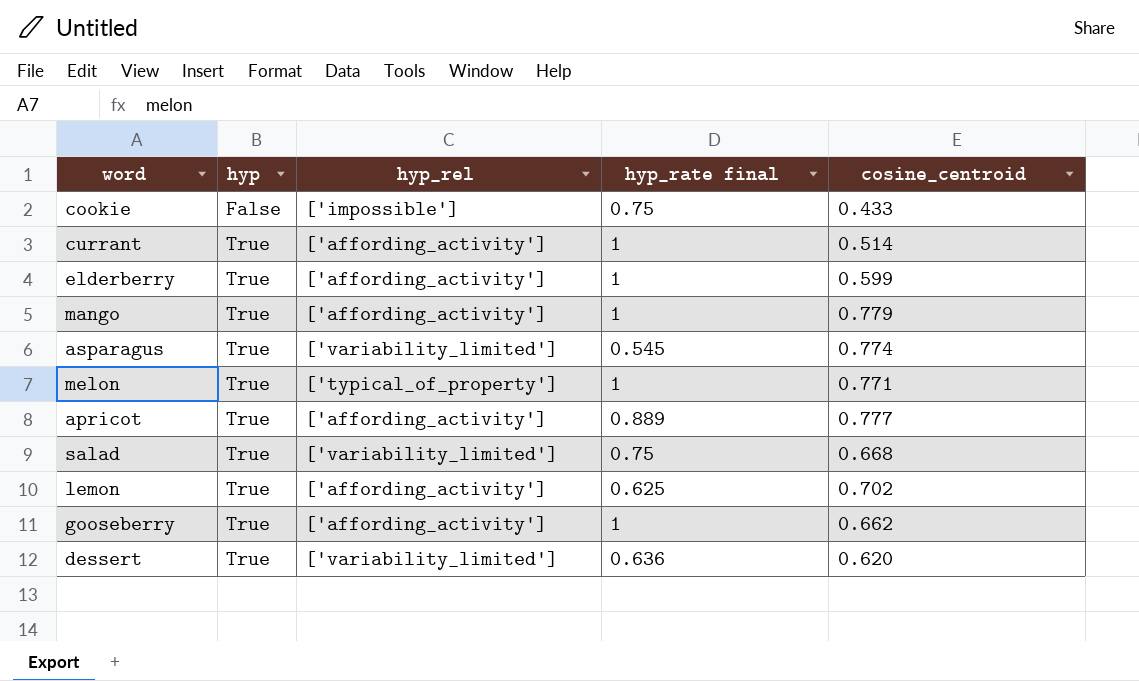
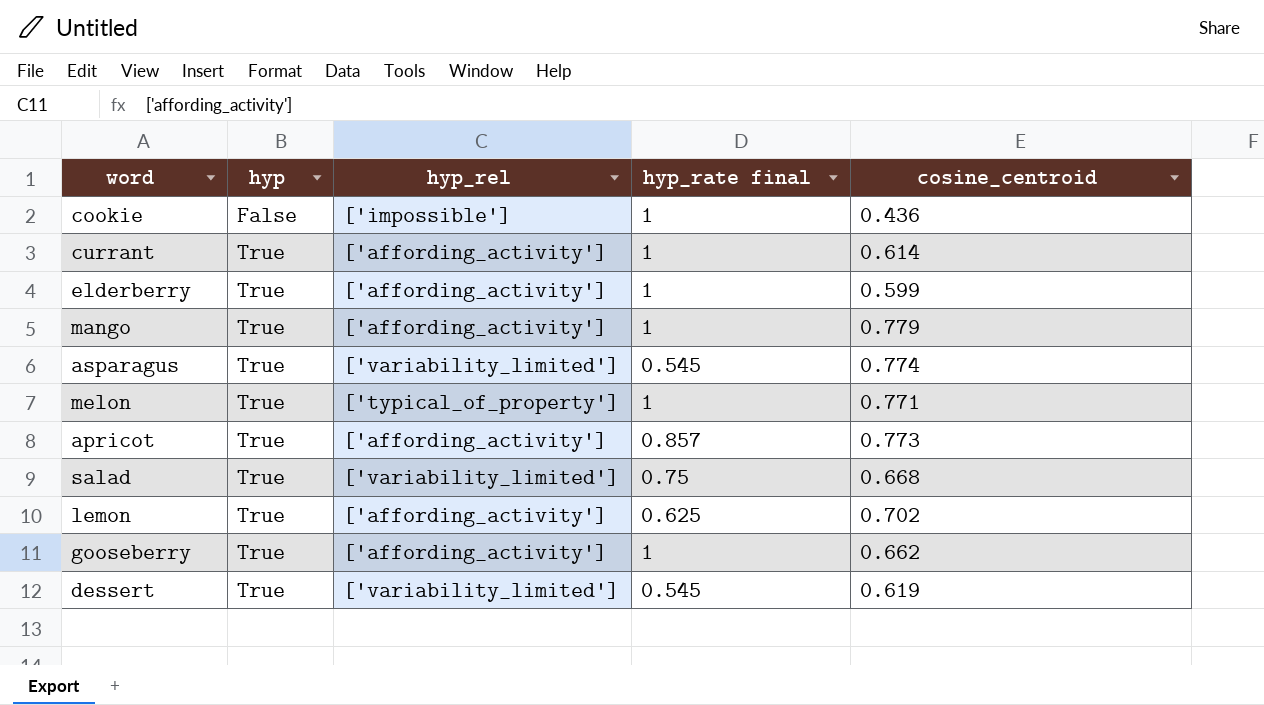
cookie | hyp_rate final: 0.75 -> 1
cookie | cosine_centroid: 0.433 -> 0.436
currant | cosine_centroid: 0.514 -> 0.614
apricot | hyp_rate final: 0.889 -> 0.857
apricot | cosine_centroid: 0.777 -> 0.773
dessert | hyp_rate final: 0.636 -> 0.545
dessert | cosine_centroid: 0.620 -> 0.619

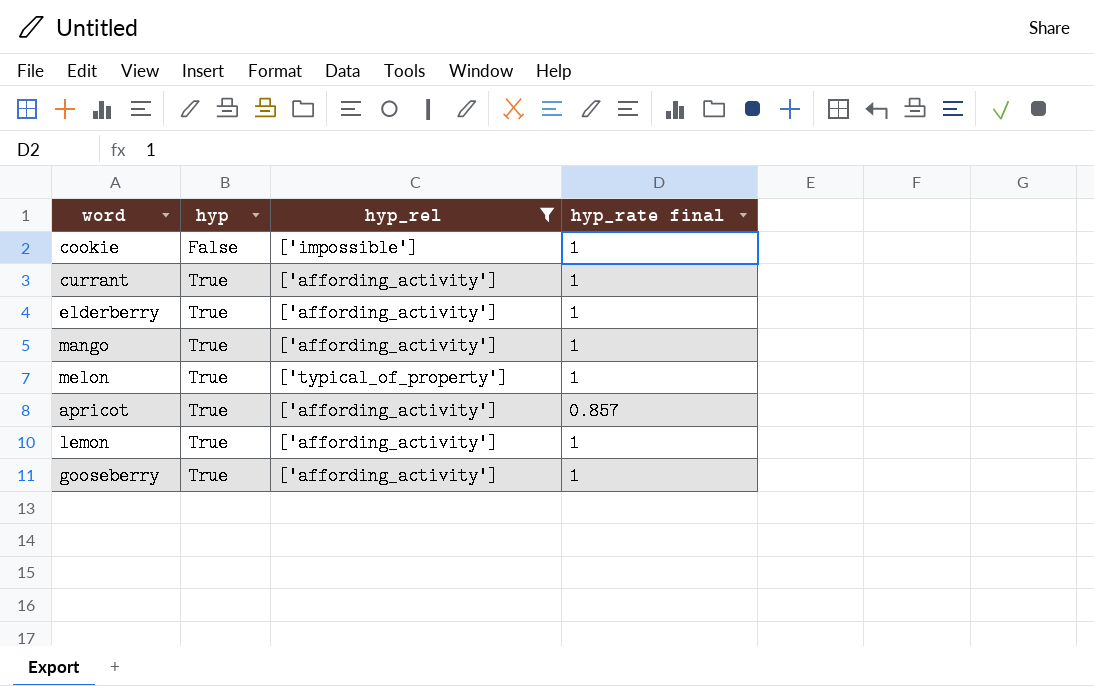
filter: none -> hyp_rel != ['variability_limited']
column cosine_centroid | position: 5 -> none
lemon | hyp_rate final: 0.625 -> 1

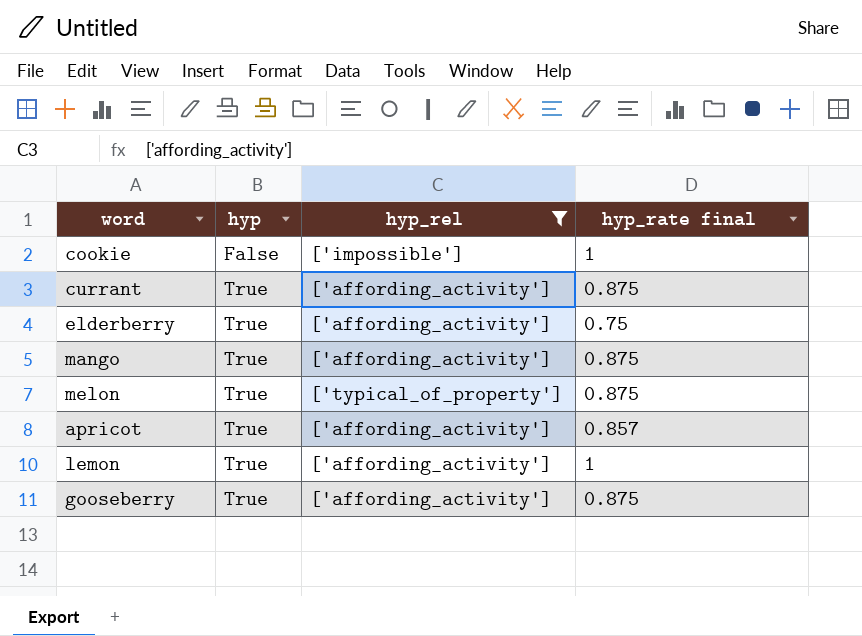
currant | hyp_rate final: 1 -> 0.875
elderberry | hyp_rate final: 1 -> 0.75
mango | hyp_rate final: 1 -> 0.875
melon | hyp_rate final: 1 -> 0.875
gooseberry | hyp_rate final: 1 -> 0.875

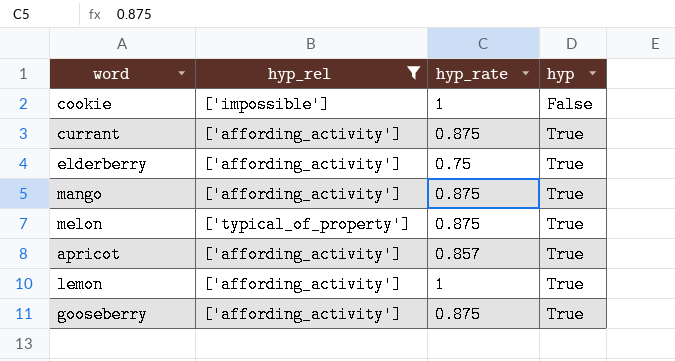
column name: hyp_rate final -> hyp_rate
column hyp | position: 2 -> 4

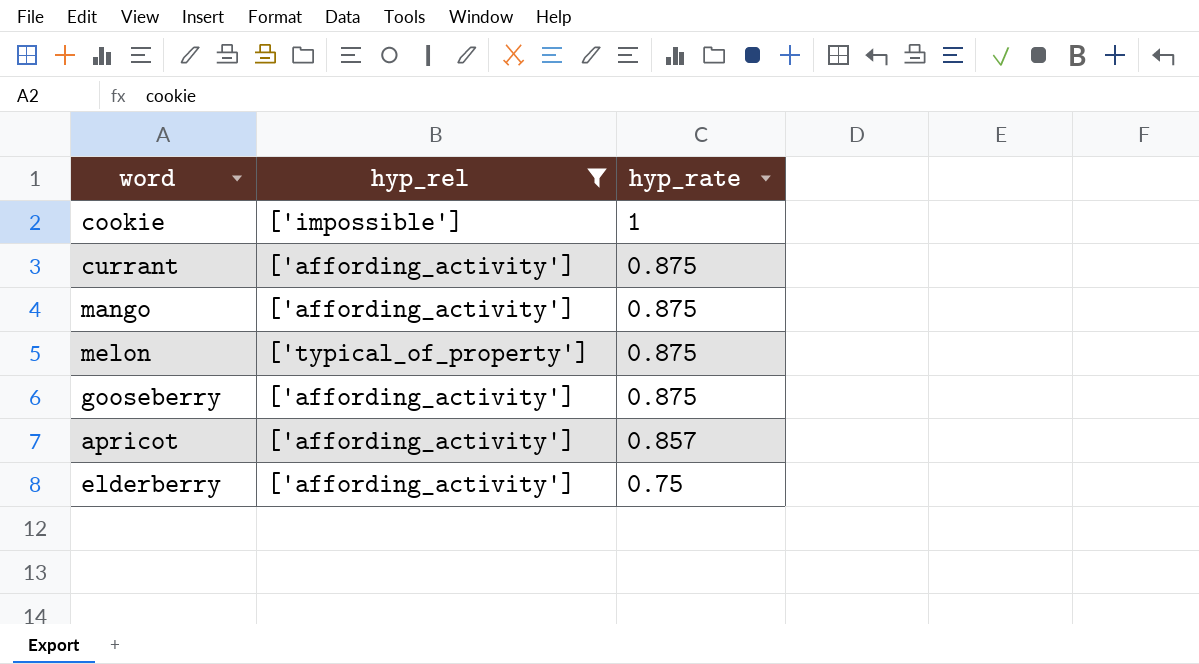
row order: hyp ascending -> hyp_rate descending
column hyp | position: 4 -> none
row lemon: ['affording_activity'] | 1 | True -> none

